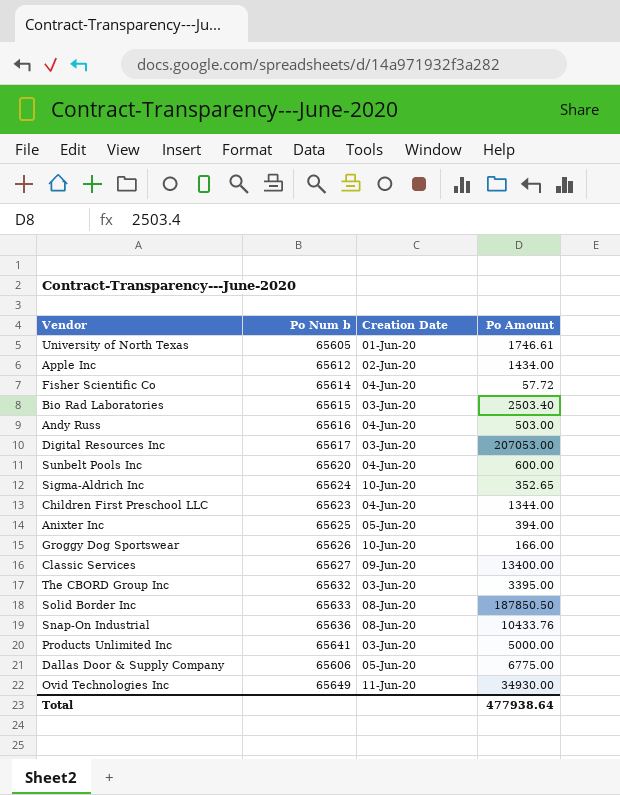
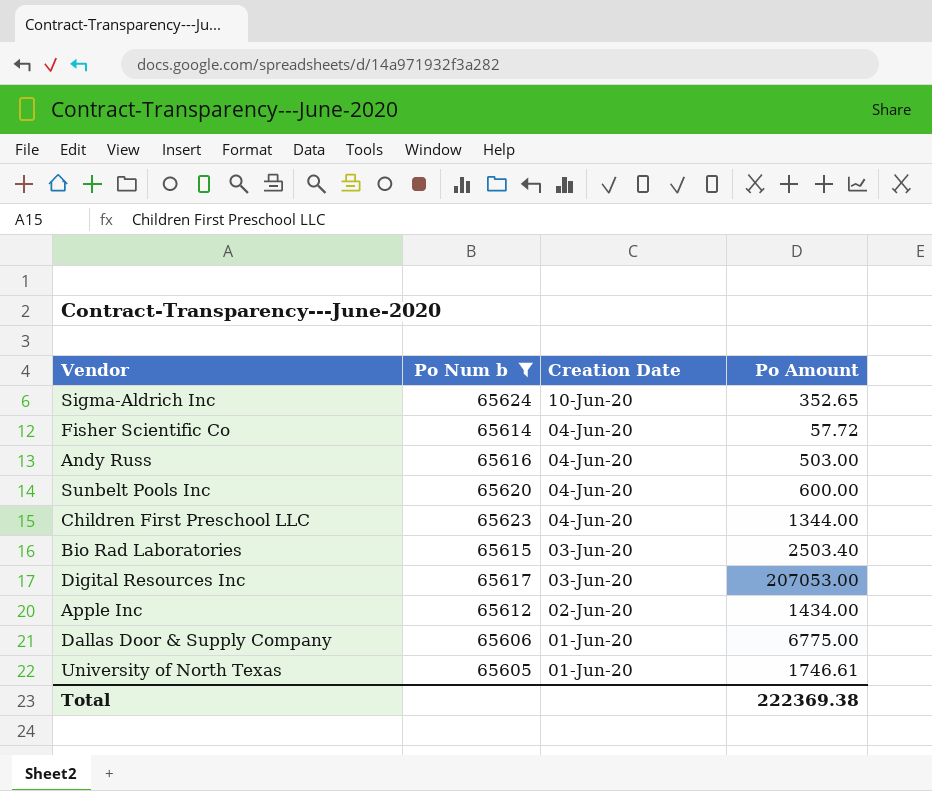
filter: none -> Po Num b <= 65624
row order: none -> Creation Date descending
Dallas Door & Supply Company | Creation Date: 05-Jun-20 -> 01-Jun-20
Total | Po Amount: 477938.64 -> 222369.38

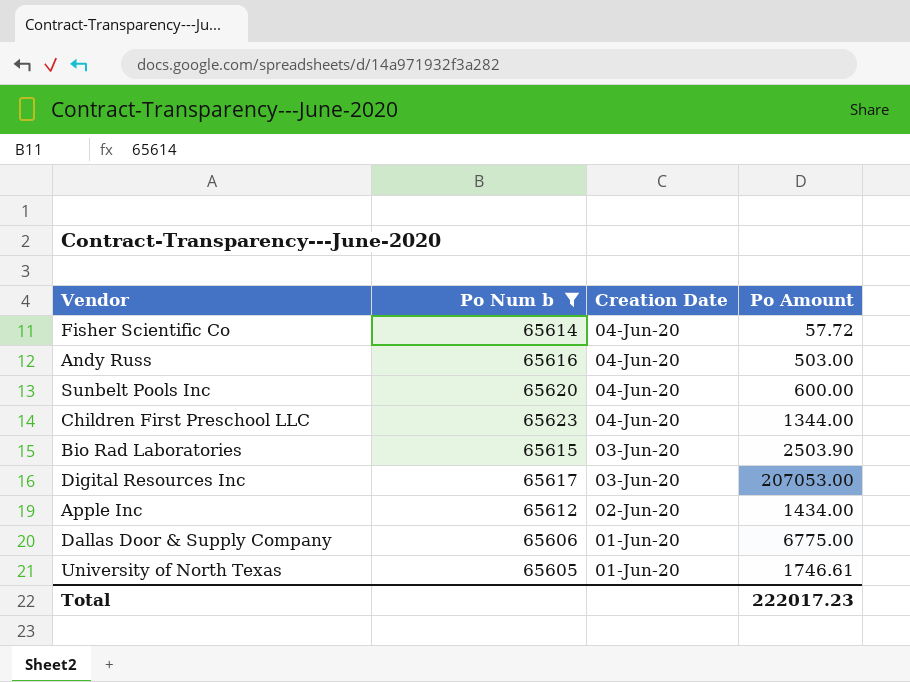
row Sigma-Aldrich Inc: 65624 | 10-Jun-20 | 352.65 -> none
Bio Rad Laboratories | Po Amount: 2503.40 -> 2503.90
Total | Po Amount: 222369.38 -> 222017.23

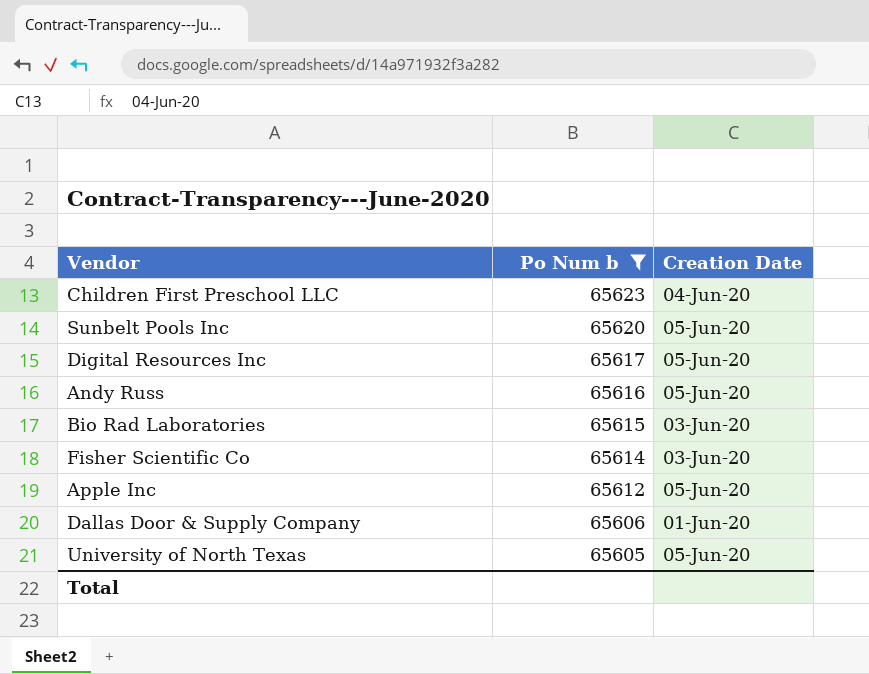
row order: Creation Date descending -> Po Num b descending
column Po Amount | position: 4 -> none
Sunbelt Pools Inc | Creation Date: 04-Jun-20 -> 05-Jun-20
Digital Resources Inc | Creation Date: 03-Jun-20 -> 05-Jun-20
Andy Russ | Creation Date: 04-Jun-20 -> 05-Jun-20
Fisher Scientific Co | Creation Date: 04-Jun-20 -> 03-Jun-20
Apple Inc | Creation Date: 02-Jun-20 -> 05-Jun-20
University of North Texas | Creation Date: 01-Jun-20 -> 05-Jun-20

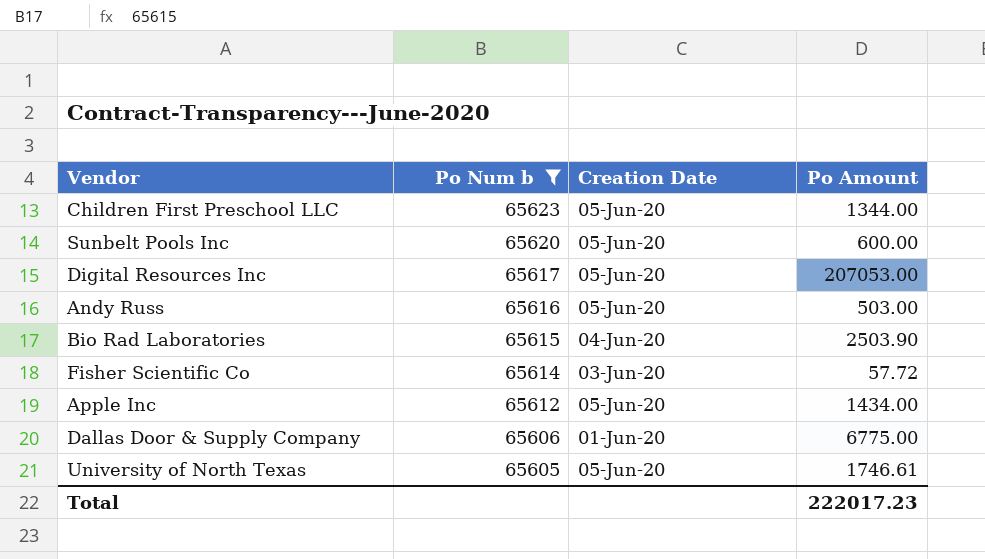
column Po Amount | position: none -> 4
Children First Preschool LLC | Creation Date: 04-Jun-20 -> 05-Jun-20
Bio Rad Laboratories | Creation Date: 03-Jun-20 -> 04-Jun-20

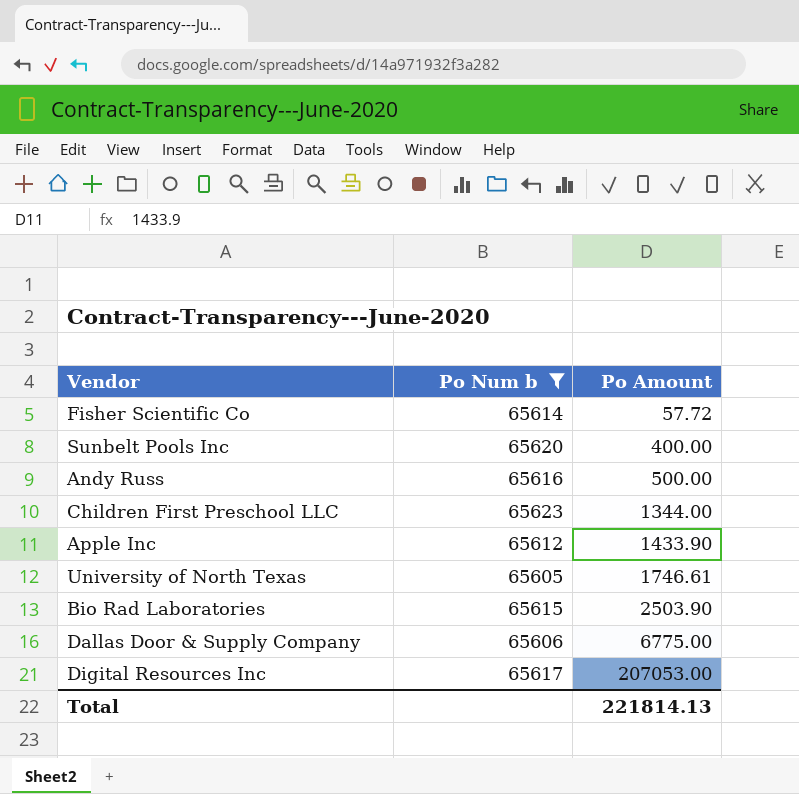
row order: Po Num b descending -> Po Amount ascending
column Creation Date | position: 3 -> none
Sunbelt Pools Inc | Po Amount: 600.00 -> 400.00
Andy Russ | Po Amount: 503.00 -> 500.00
Apple Inc | Po Amount: 1434.00 -> 1433.90
Total | Po Amount: 222017.23 -> 221814.13

